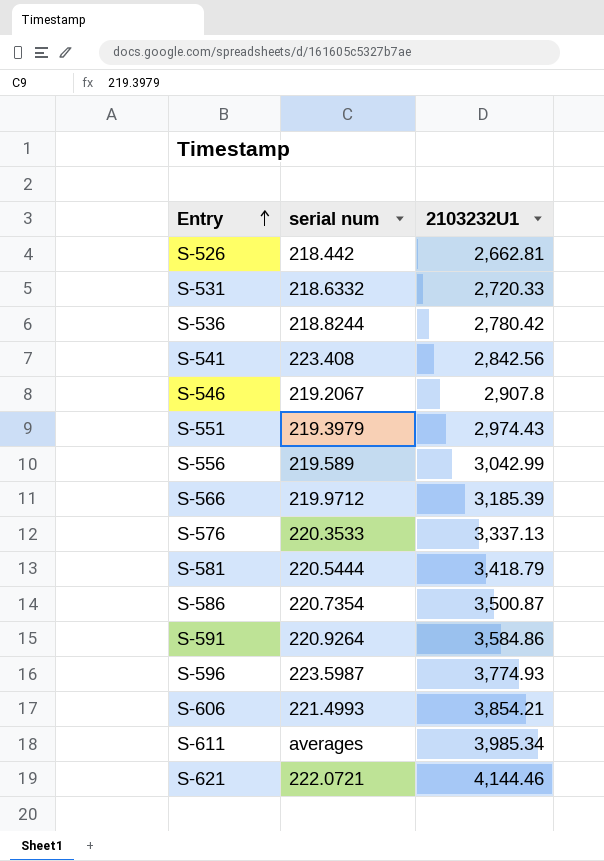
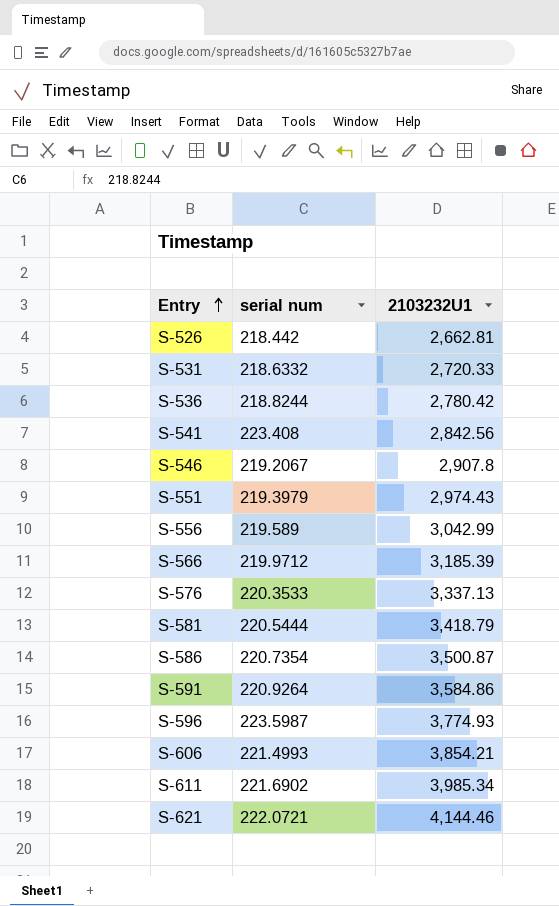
S-611 | serial num: averages -> 221.6902

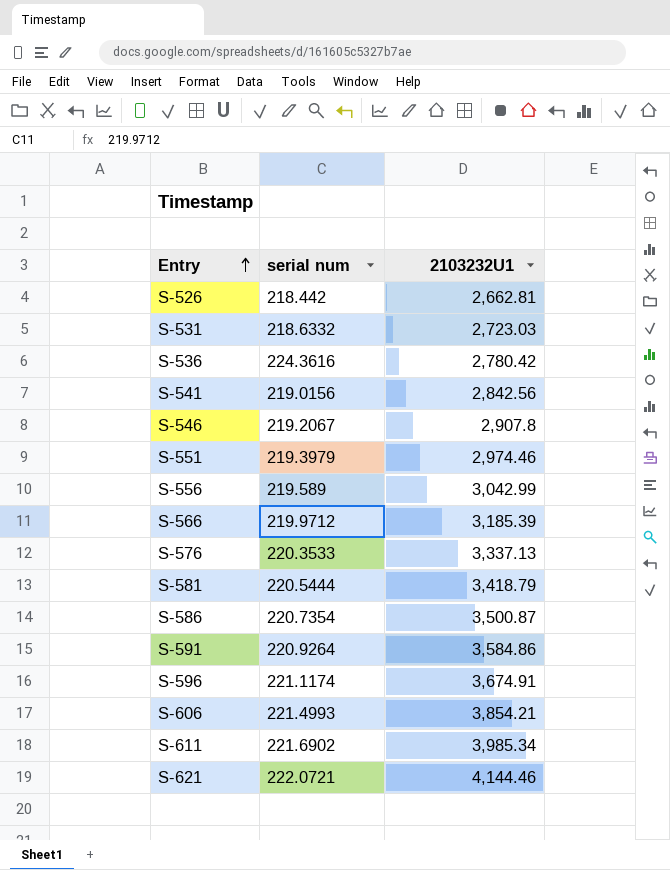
S-531 | 2103232U1: 2,720.33 -> 2,723.03
S-536 | serial num: 218.8244 -> 224.3616
S-541 | serial num: 223.408 -> 219.0156
S-551 | 2103232U1: 2,974.43 -> 2,974.46
S-596 | serial num: 223.5987 -> 221.1174
S-596 | 2103232U1: 3,774.93 -> 3,674.91

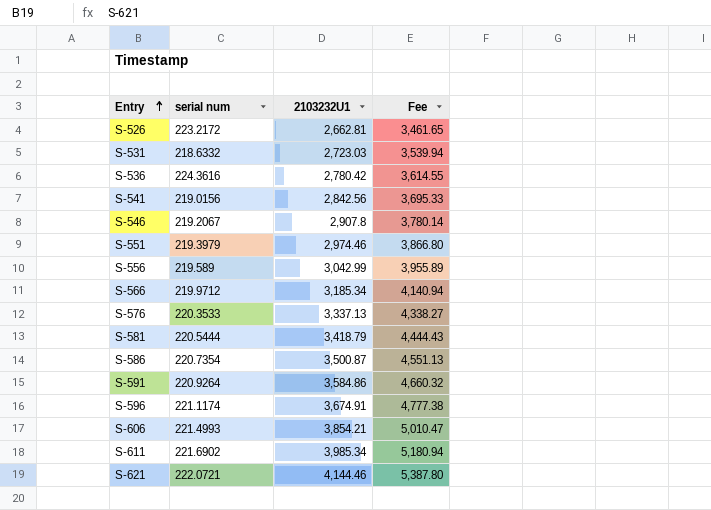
column Fee | formula: none -> [2103232U1] * 1.3
S-526 | serial num: 218.442 -> 223.2172
S-566 | 2103232U1: 3,185.39 -> 3,185.34

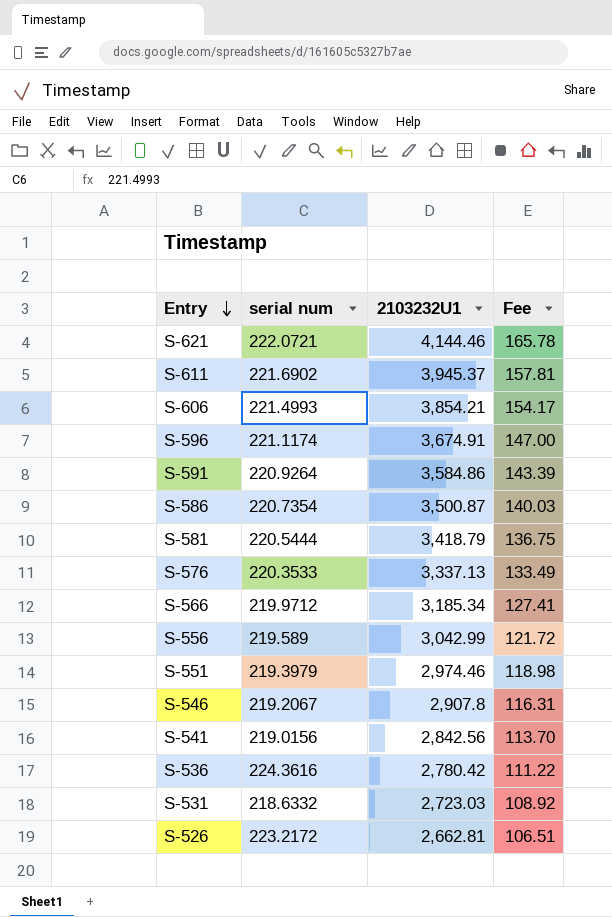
row order: Entry ascending -> Entry descending
column Fee | formula: [2103232U1] * 1.3 -> [2103232U1] * 0.04
S-611 | 2103232U1: 3,985.34 -> 3,945.37

